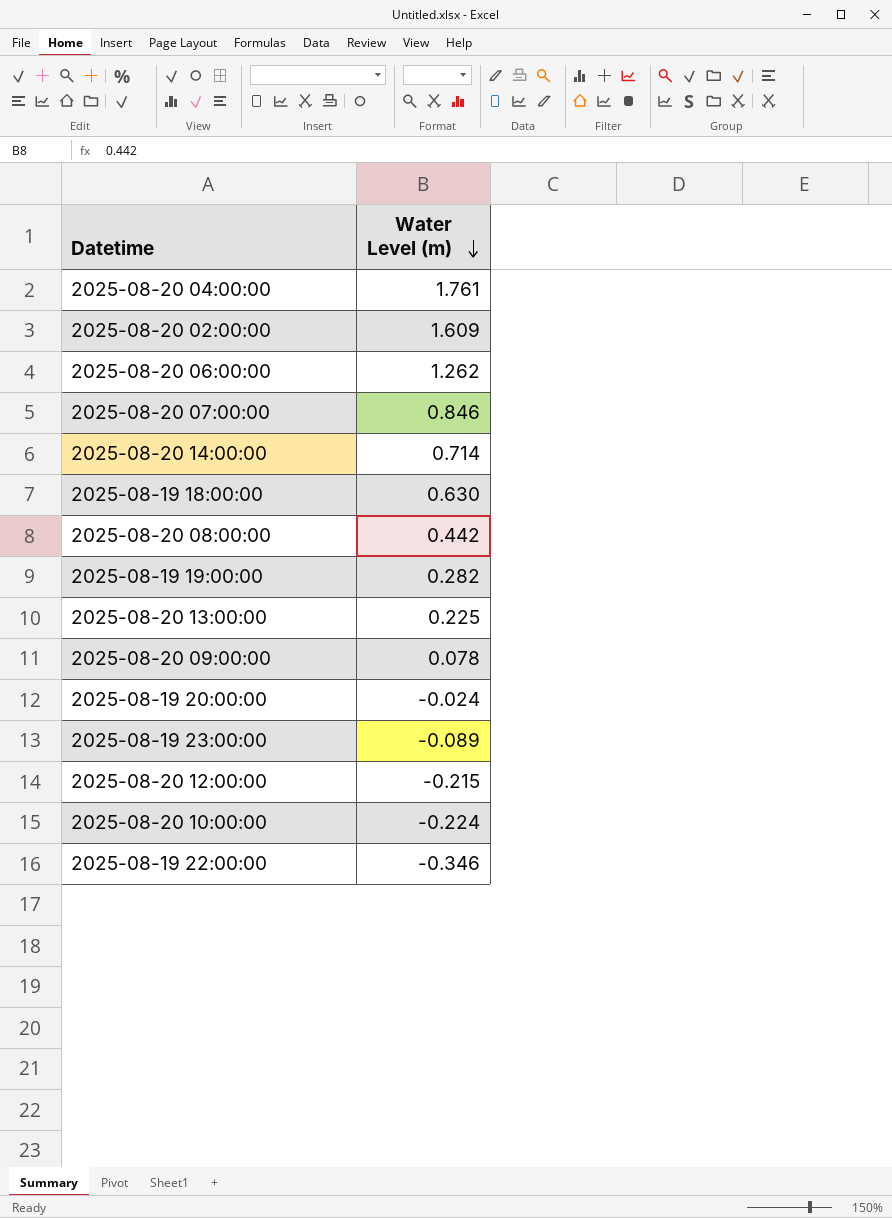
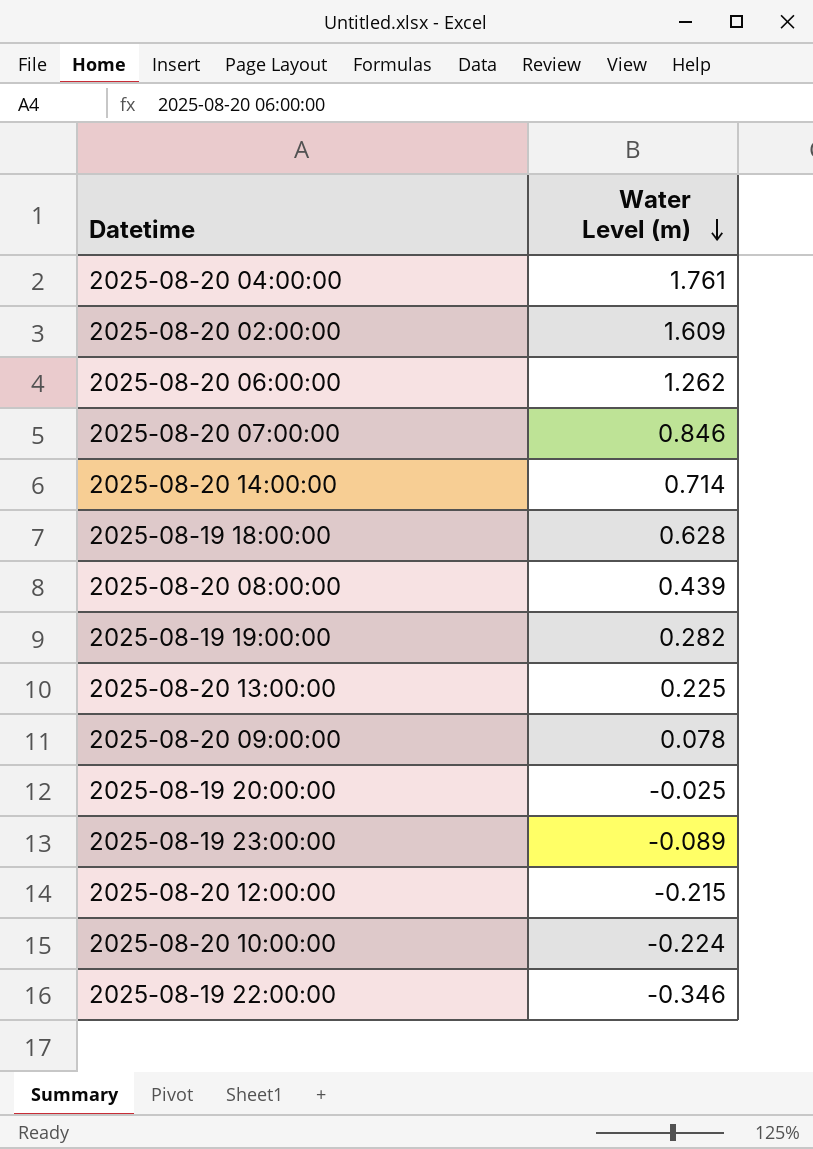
2025-08-19 18:00:00 | Water Level (m): 0.630 -> 0.628
2025-08-20 08:00:00 | Water Level (m): 0.442 -> 0.439
2025-08-19 20:00:00 | Water Level (m): -0.024 -> -0.025

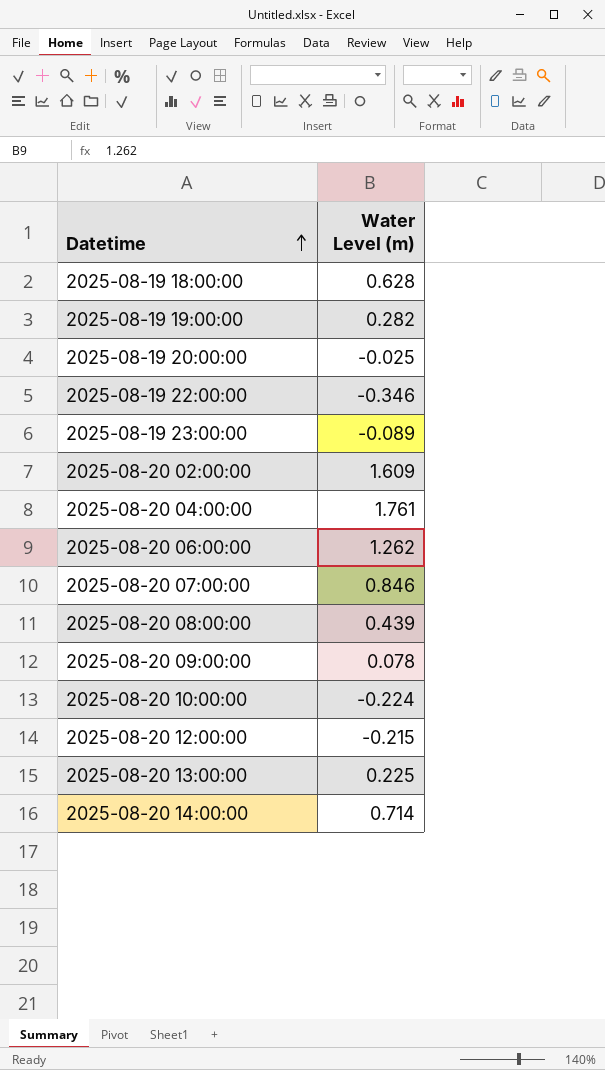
row order: Water Level (m) descending -> Datetime ascending

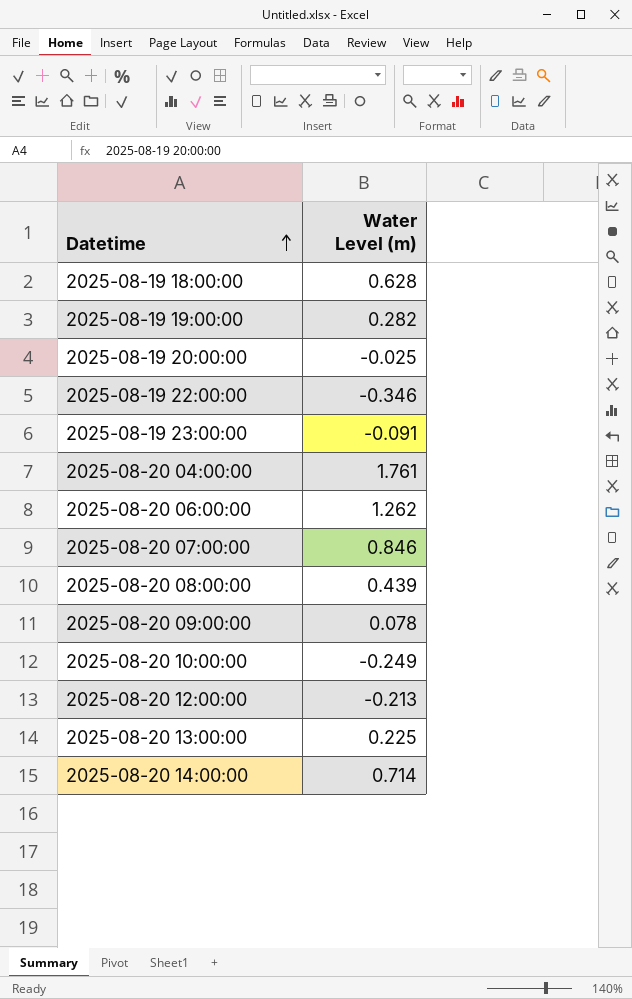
row 2025-08-20 02:00:00: 1.609 -> none
2025-08-19 23:00:00 | Water Level (m): -0.089 -> -0.091
2025-08-20 10:00:00 | Water Level (m): -0.224 -> -0.249
2025-08-20 12:00:00 | Water Level (m): -0.215 -> -0.213

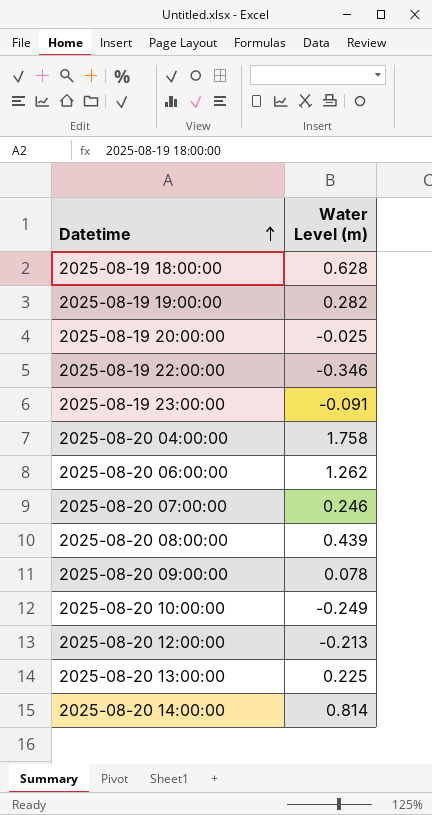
2025-08-20 04:00:00 | Water Level (m): 1.761 -> 1.758
2025-08-20 07:00:00 | Water Level (m): 0.846 -> 0.246
2025-08-20 14:00:00 | Water Level (m): 0.714 -> 0.814

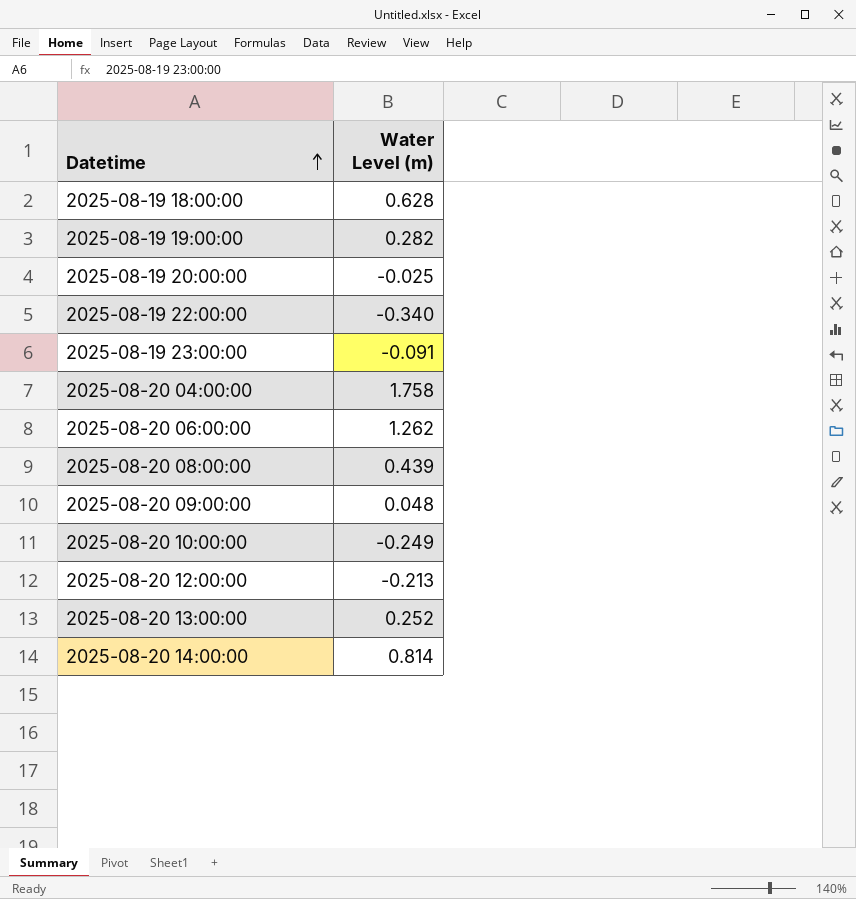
row 2025-08-20 07:00:00: 0.246 -> none
2025-08-19 22:00:00 | Water Level (m): -0.346 -> -0.340
2025-08-20 09:00:00 | Water Level (m): 0.078 -> 0.048
2025-08-20 13:00:00 | Water Level (m): 0.225 -> 0.252

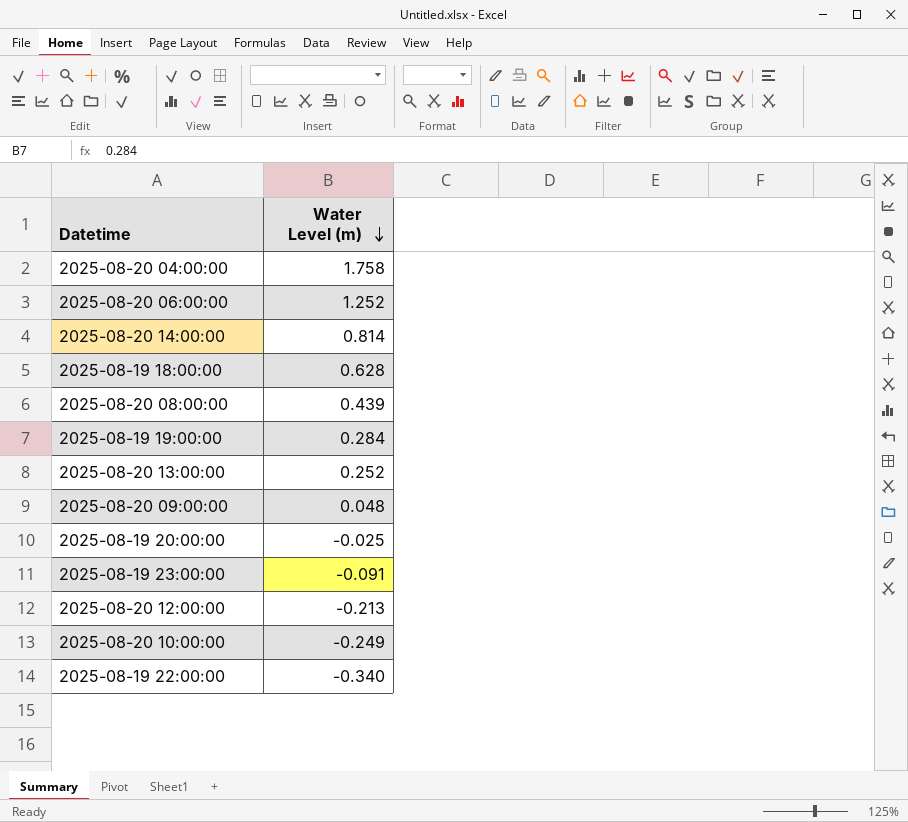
row order: Datetime ascending -> Water Level (m) descending
2025-08-20 06:00:00 | Water Level (m): 1.262 -> 1.252
2025-08-19 19:00:00 | Water Level (m): 0.282 -> 0.284

